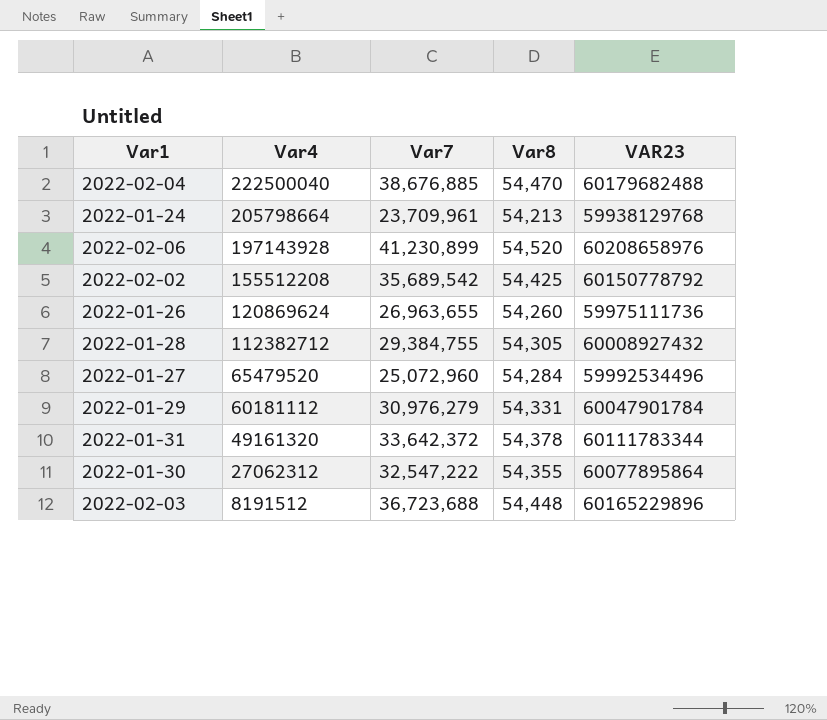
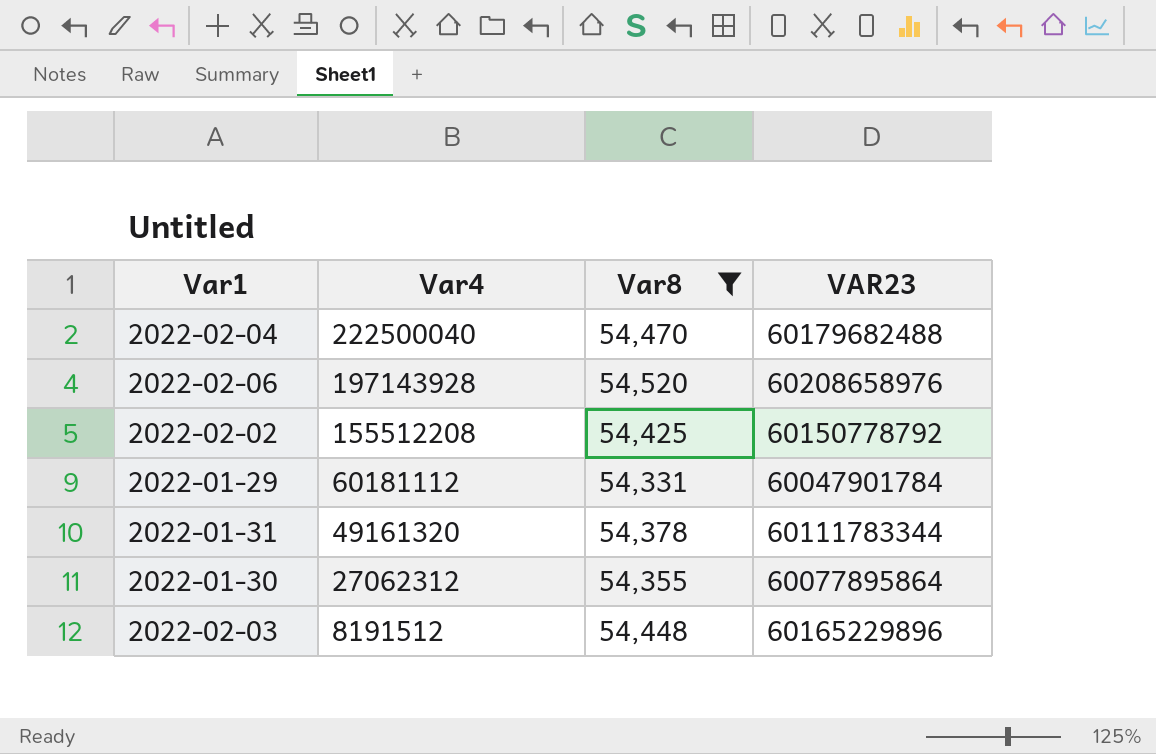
filter: none -> Var8 >= 54,331
column Var7 | position: 3 -> none

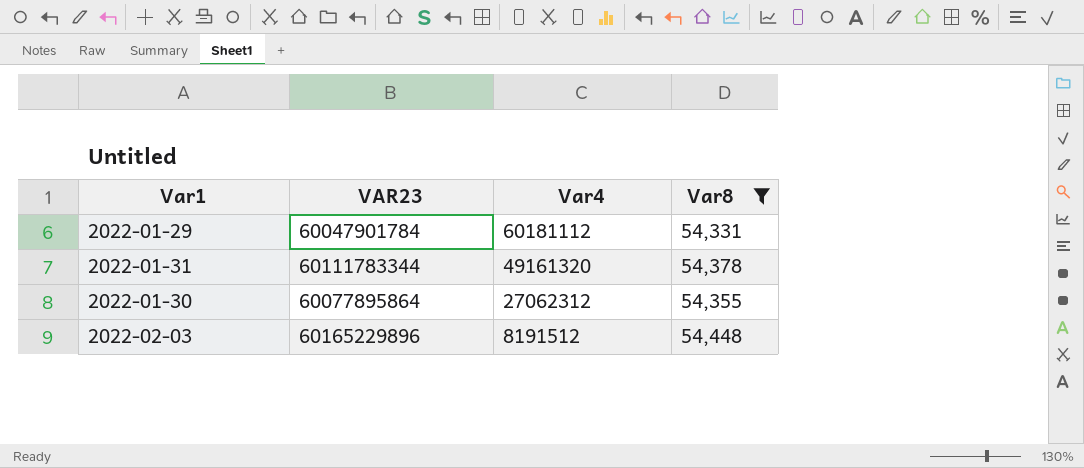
column VAR23 | position: 4 -> 2
row 2022-02-04: 222500040 | 54,470 | 60179682488 -> none
row 2022-02-06: 197143928 | 54,520 | 60208658976 -> none
row 2022-02-02: 155512208 | 54,425 | 60150778792 -> none

